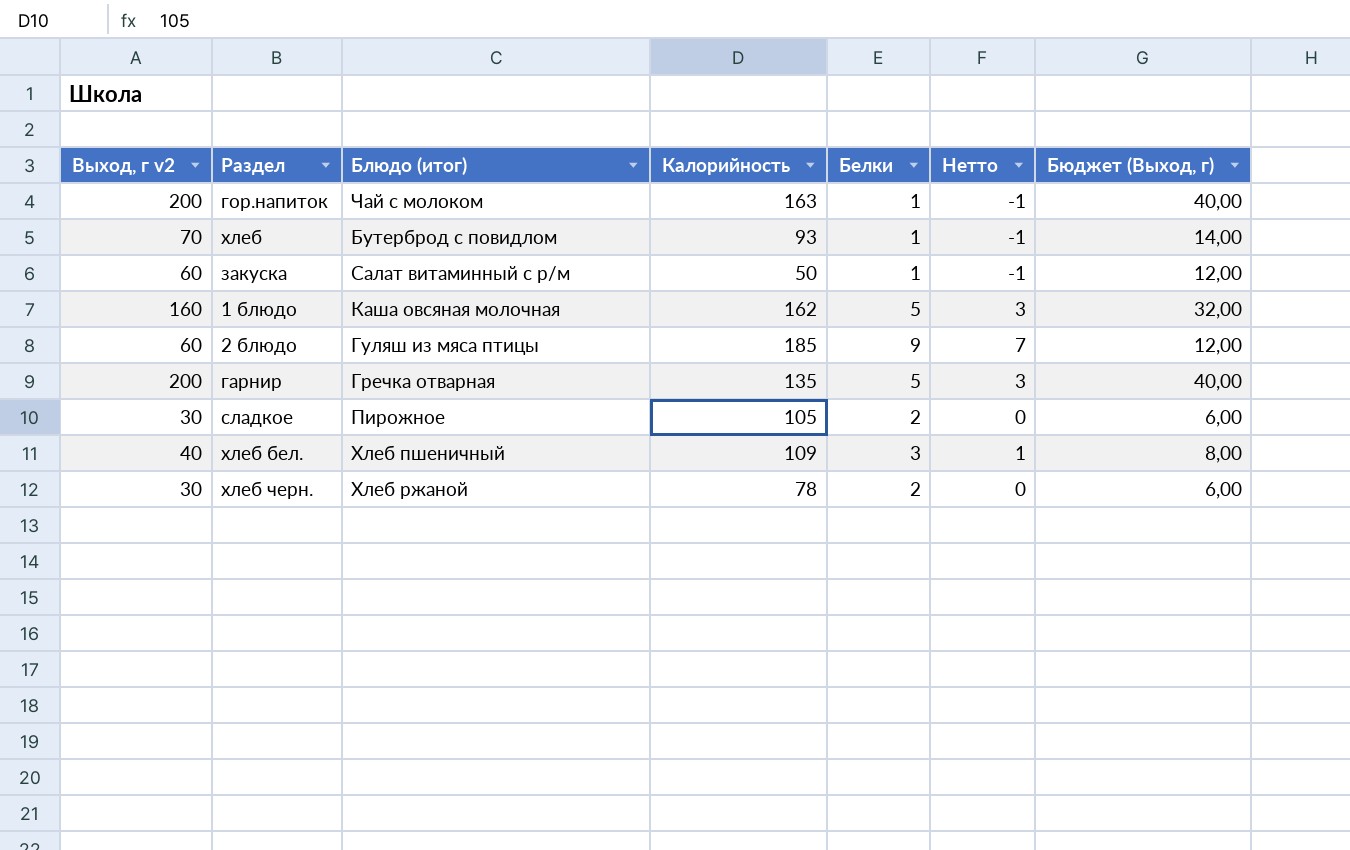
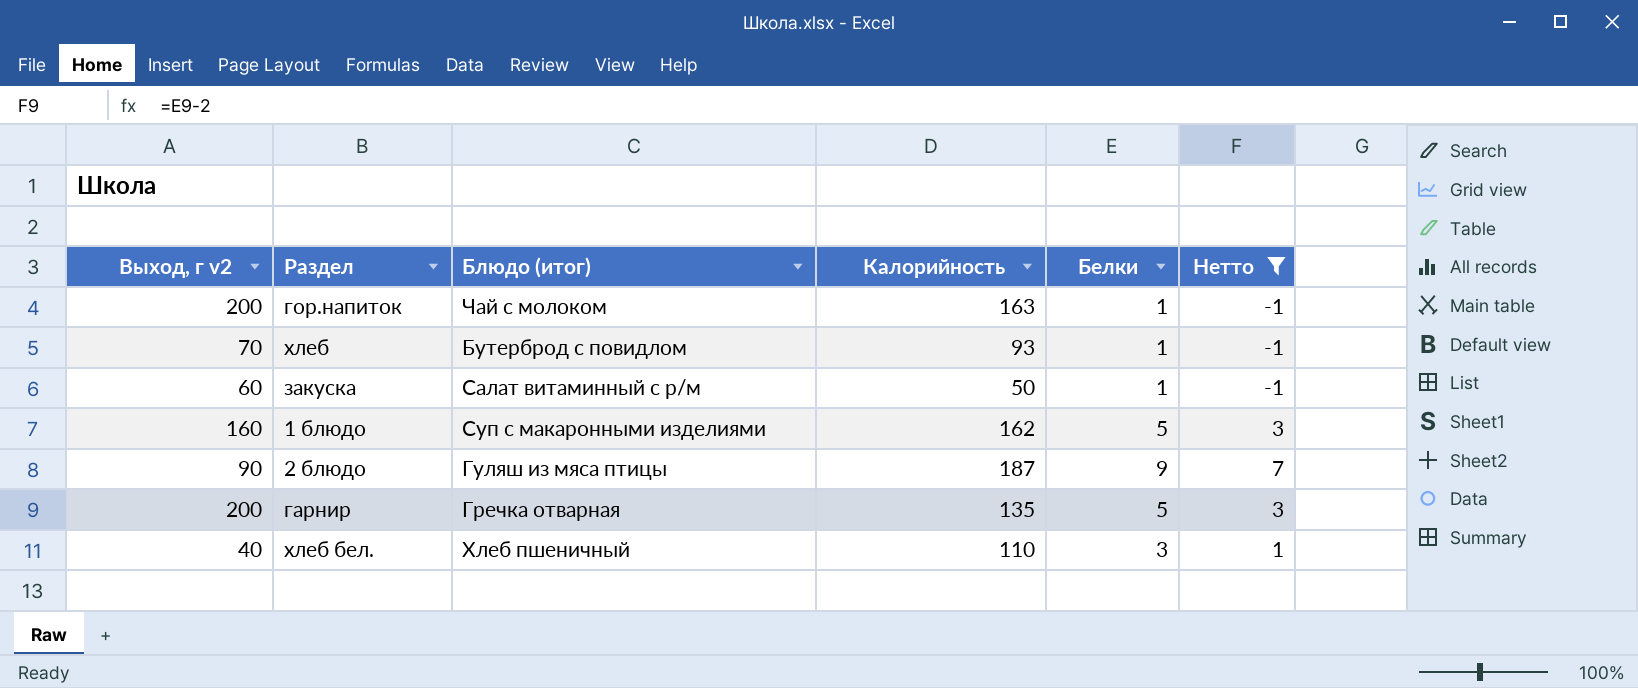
filter: none -> Нетто != 0
column Бюджет (Выход, г) | formula: [Выход, г v2] * 0,2 -> none
1 блюдо | Блюдо (итог): Каша овсяная молочная -> Суп с макаронными изделиями
2 блюдо | Выход, г v2: 60 -> 90
2 блюдо | Калорийность: 185 -> 187
хлеб бел. | Калорийность: 109 -> 110

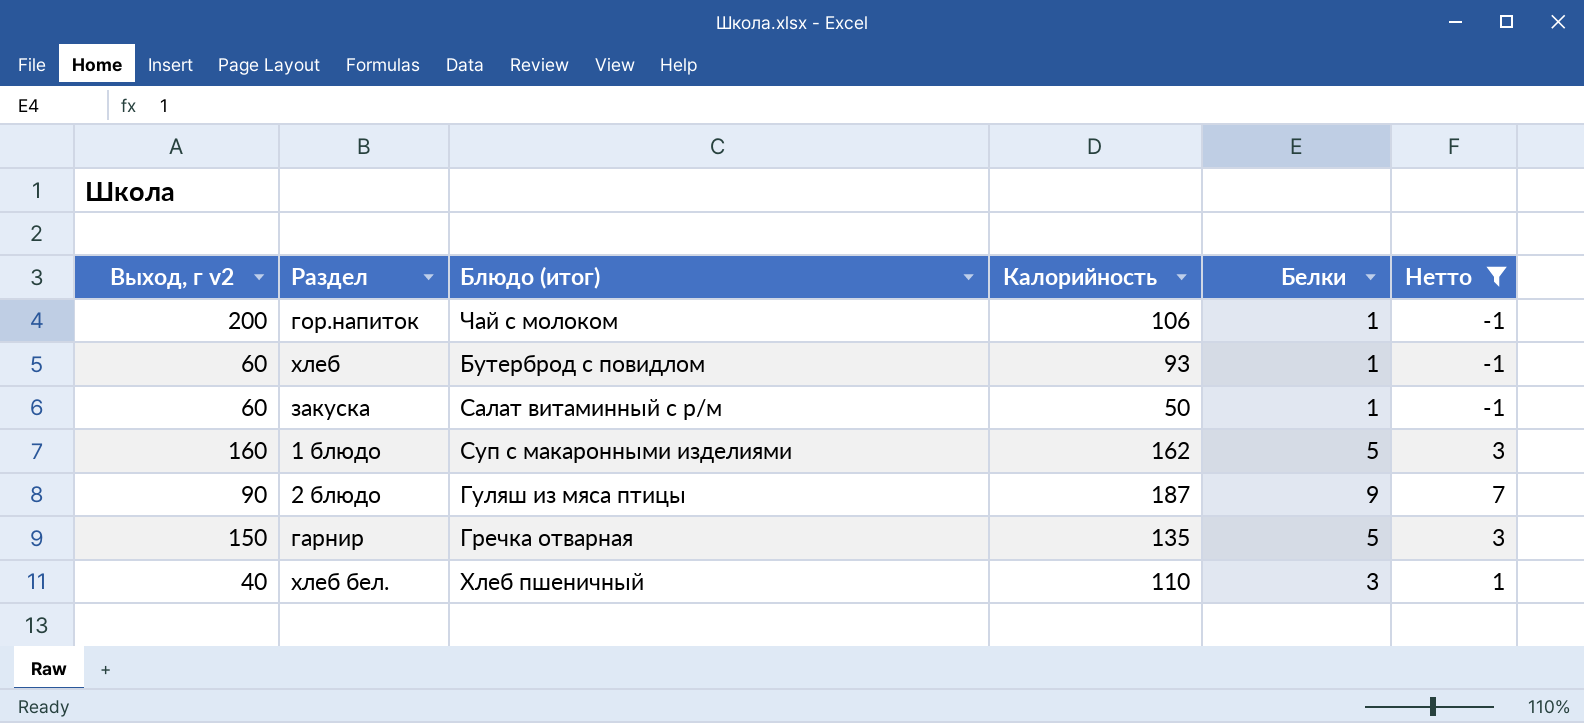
гор.напиток | Калорийность: 163 -> 106
хлеб | Выход, г v2: 70 -> 60
гарнир | Выход, г v2: 200 -> 150

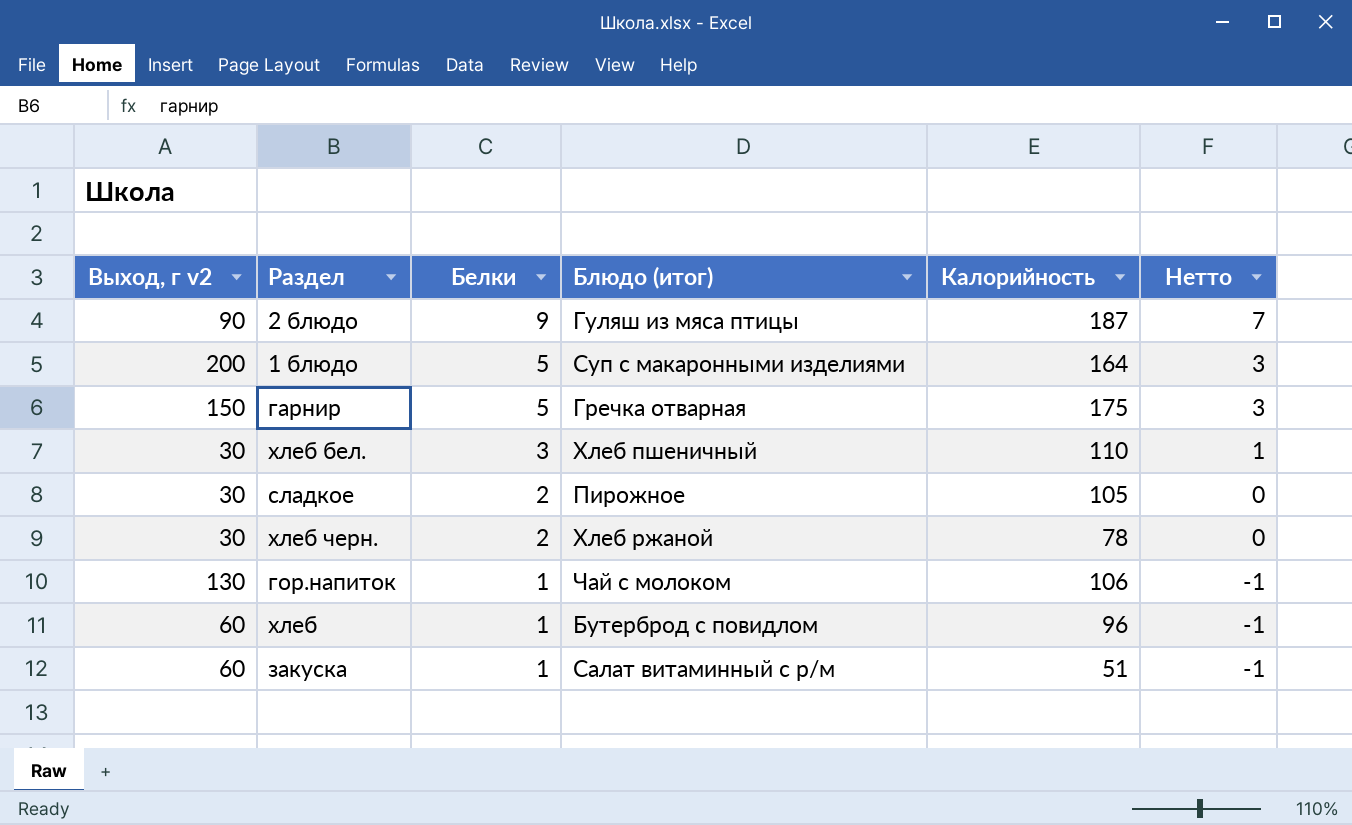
filter: Нетто != 0 -> none
row order: none -> Белки descending
column Белки | position: 5 -> 3
1 блюдо | Выход, г v2: 160 -> 200
1 блюдо | Калорийность: 162 -> 164
гарнир | Калорийность: 135 -> 175
хлеб бел. | Выход, г v2: 40 -> 30
гор.напиток | Выход, г v2: 200 -> 130
хлеб | Калорийность: 93 -> 96
закуска | Калорийность: 50 -> 51

